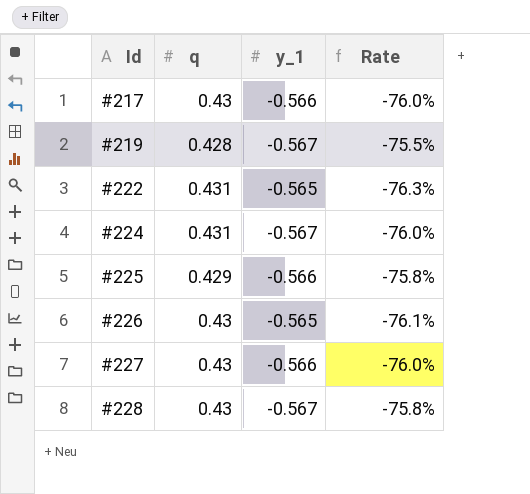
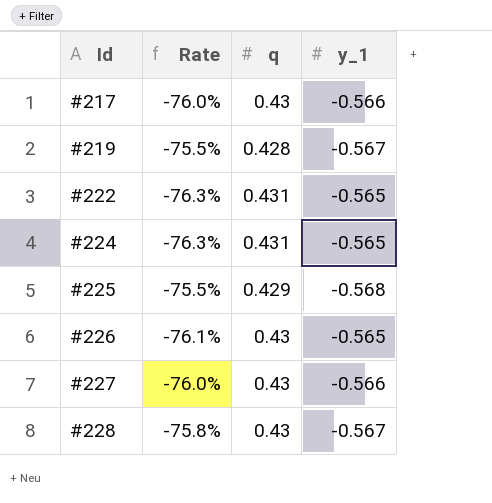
column Rate | position: 4 -> 2
#224 | Rate: -76.0% -> -76.3%
#224 | y_1: -0.567 -> -0.565
#225 | Rate: -75.8% -> -75.5%
#225 | y_1: -0.566 -> -0.568

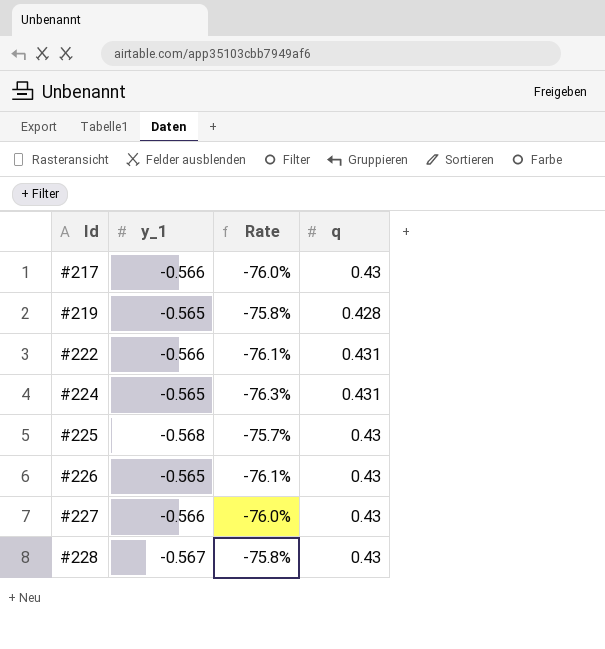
column y_1 | position: 4 -> 2
#219 | y_1: -0.567 -> -0.565
#219 | Rate: -75.5% -> -75.8%
#222 | y_1: -0.565 -> -0.566
#222 | Rate: -76.3% -> -76.1%
#225 | Rate: -75.5% -> -75.7%
#225 | q: 0.429 -> 0.43

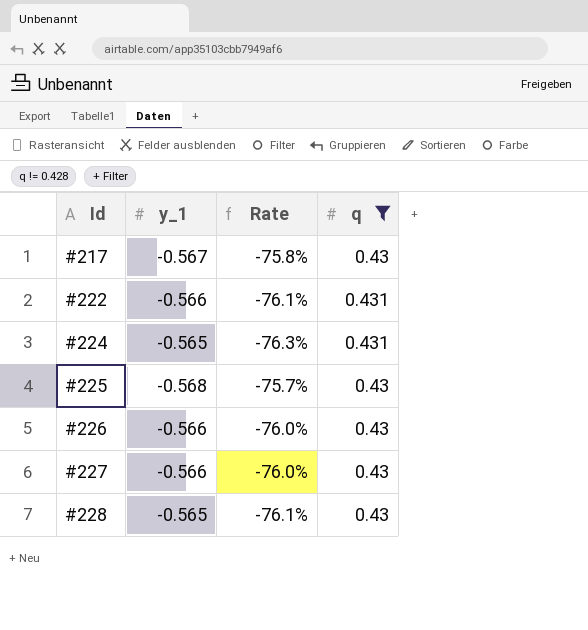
filter: none -> q != 0.428
#217 | y_1: -0.566 -> -0.567
#217 | Rate: -76.0% -> -75.8%
#226 | y_1: -0.565 -> -0.566
#226 | Rate: -76.1% -> -76.0%
#228 | y_1: -0.567 -> -0.565
#228 | Rate: -75.8% -> -76.1%

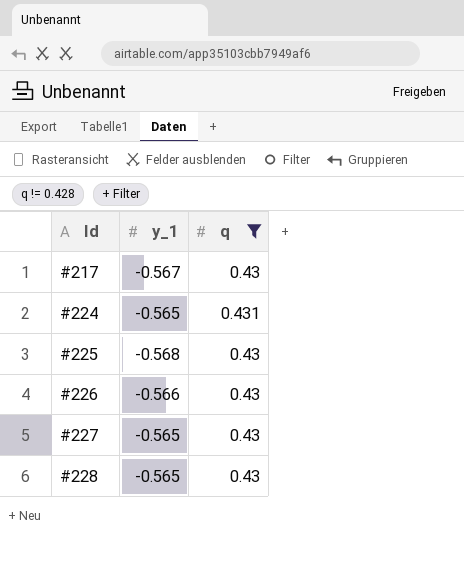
column Rate | formula: [q] / [y_1] -> none
row #222: -0.566 | -76.1% | 0.431 -> none
#227 | y_1: -0.566 -> -0.565

